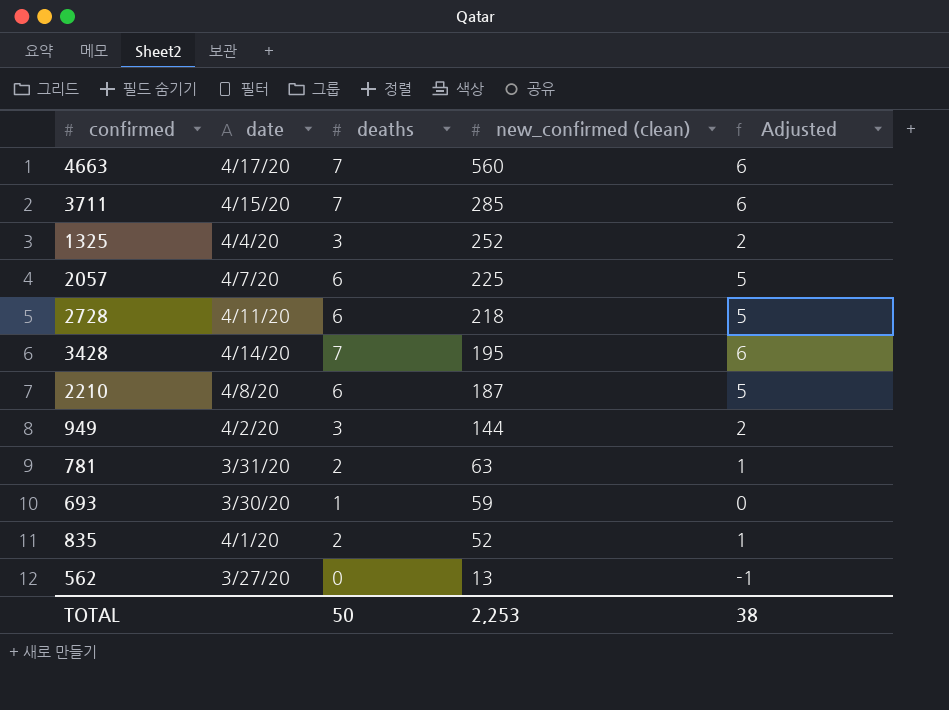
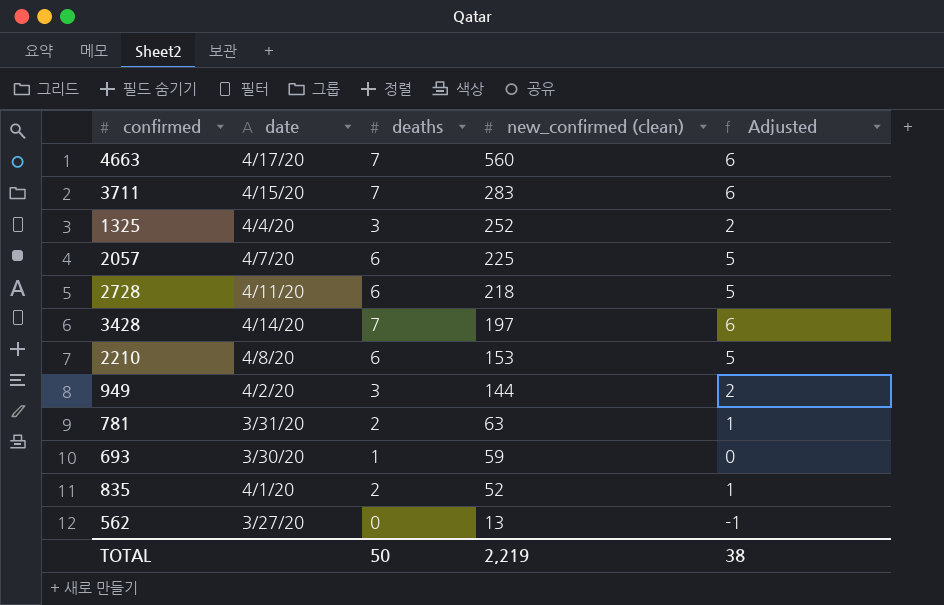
3711 | new_confirmed (clean): 285 -> 283
3428 | new_confirmed (clean): 195 -> 197
2210 | new_confirmed (clean): 187 -> 153
TOTAL | new_confirmed (clean): 2,253 -> 2,219

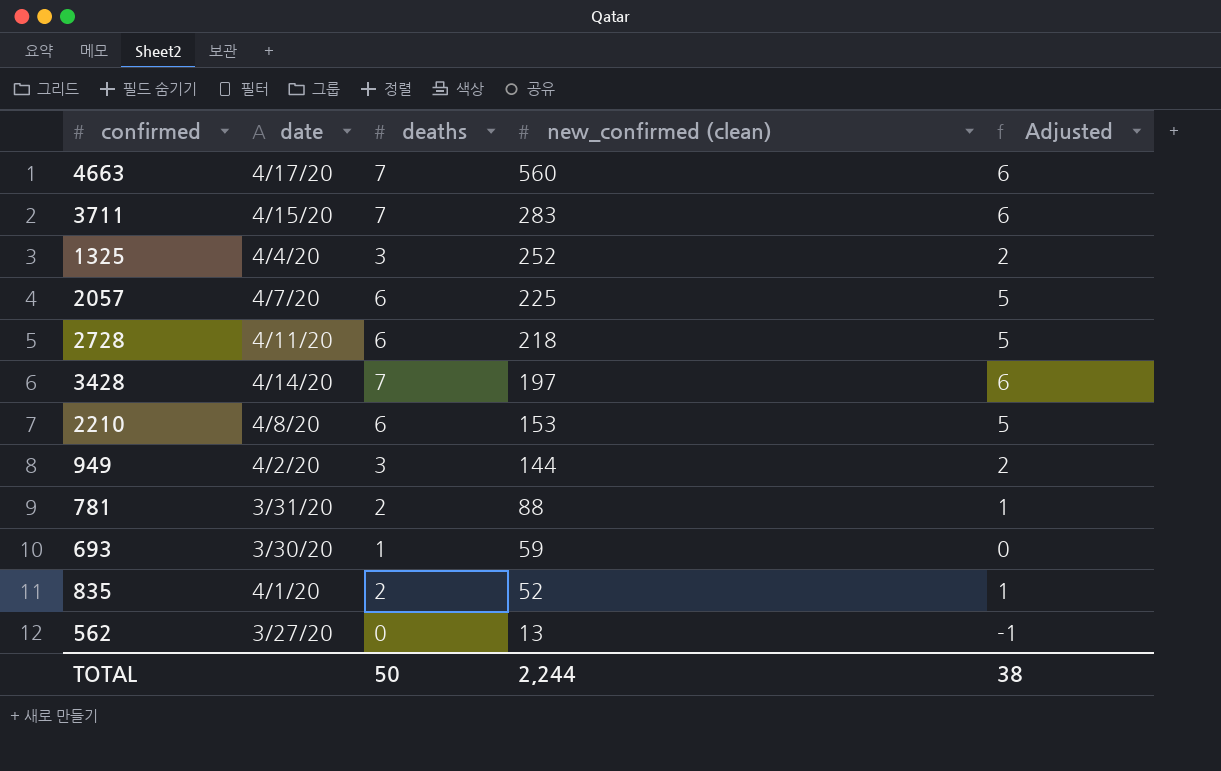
781 | new_confirmed (clean): 63 -> 88
TOTAL | new_confirmed (clean): 2,219 -> 2,244

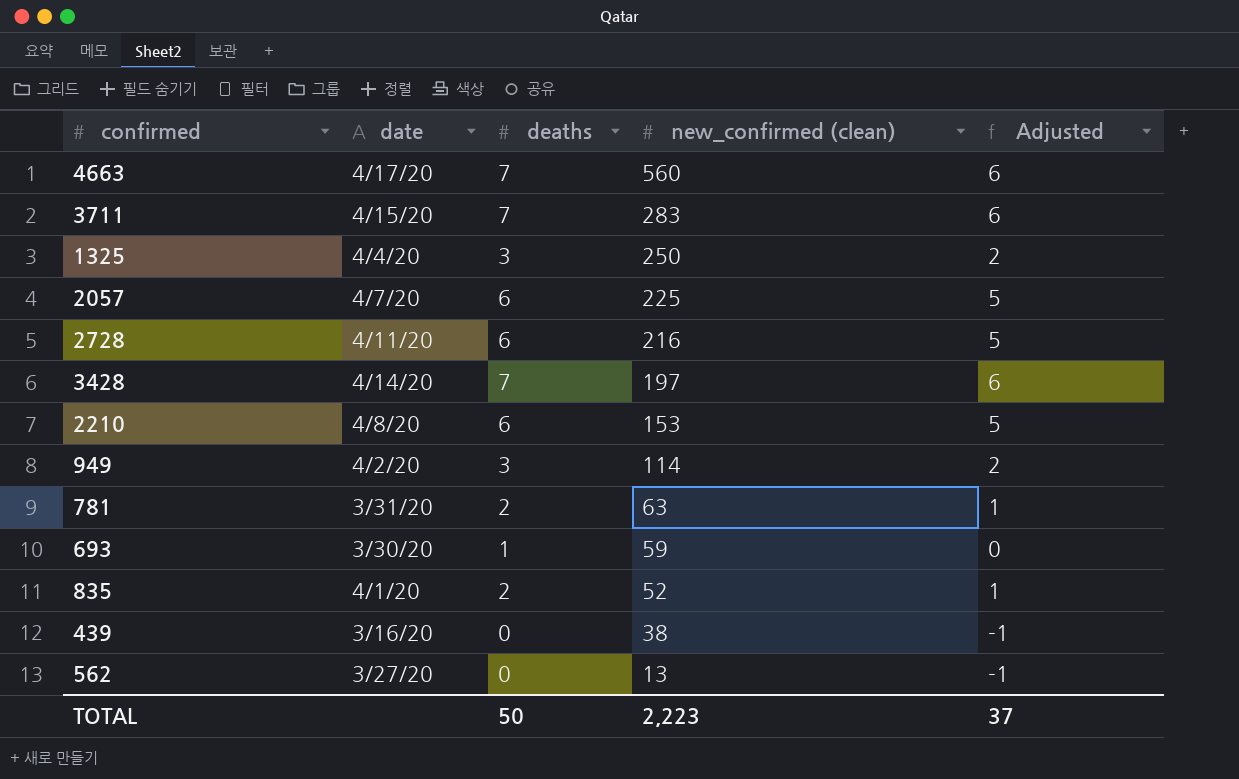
1325 | new_confirmed (clean): 252 -> 250
2728 | new_confirmed (clean): 218 -> 216
949 | new_confirmed (clean): 144 -> 114
781 | new_confirmed (clean): 88 -> 63
row 439: none -> 3/16/20 | 0 | 38 | -1
TOTAL | new_confirmed (clean): 2,244 -> 2,223
TOTAL | Adjusted: 38 -> 37

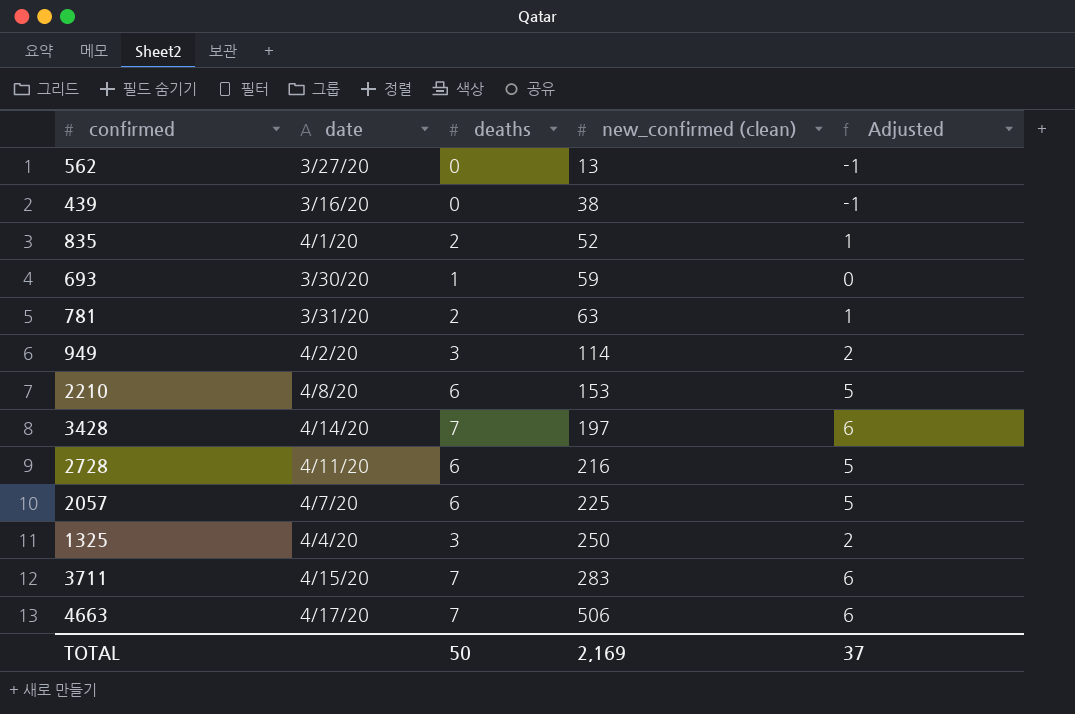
row order: new_confirmed (clean) descending -> new_confirmed (clean) ascending
4663 | new_confirmed (clean): 560 -> 506
TOTAL | new_confirmed (clean): 2,223 -> 2,169

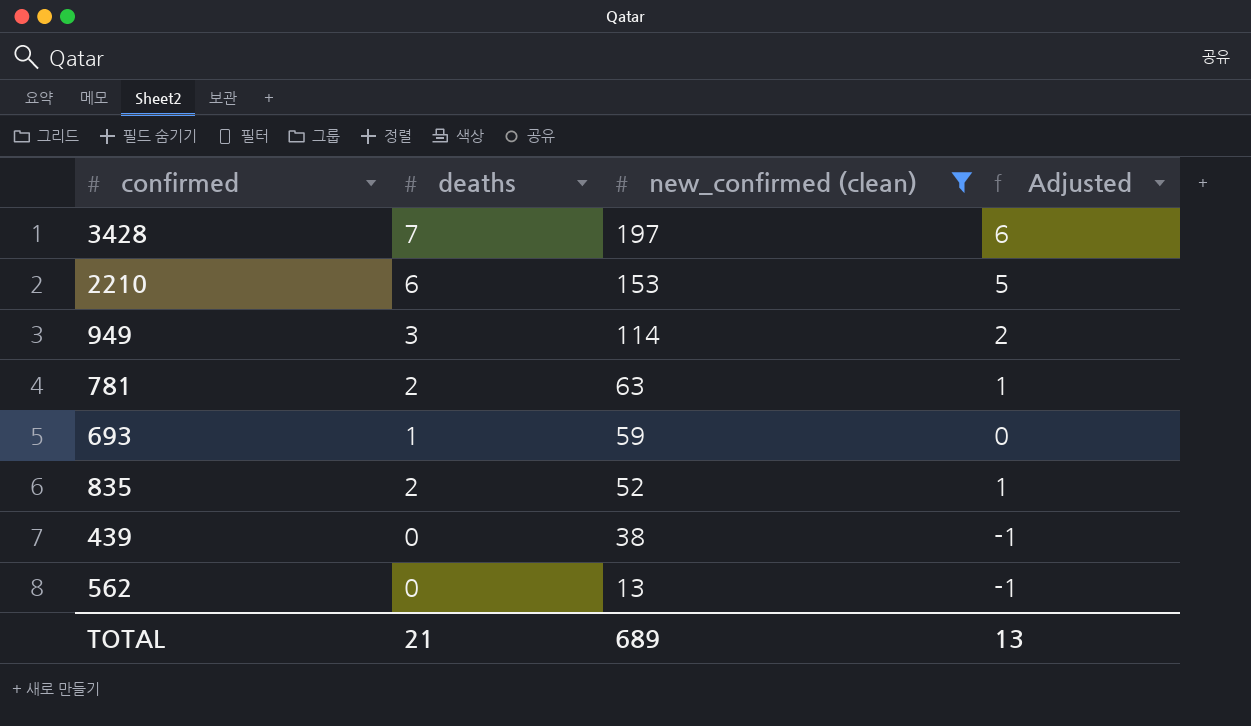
filter: none -> new_confirmed (clean) <= 197
row order: new_confirmed (clean) ascending -> new_confirmed (clean) descending
column date | position: 2 -> none
TOTAL | deaths: 50 -> 21
TOTAL | new_confirmed (clean): 2,169 -> 689
TOTAL | Adjusted: 37 -> 13

